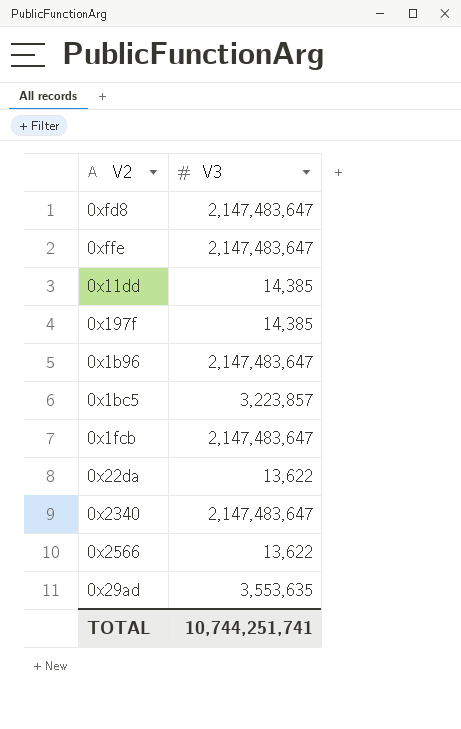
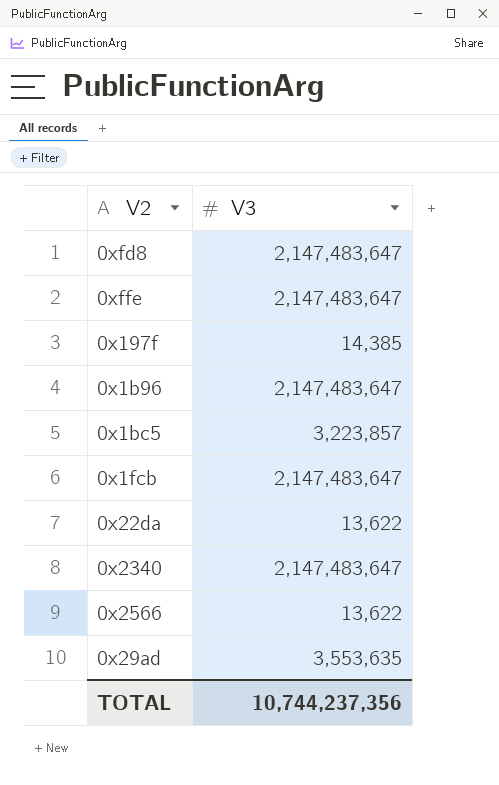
row 0x11dd: 14,385 -> none
TOTAL | V3: 10,744,251,741 -> 10,744,237,356

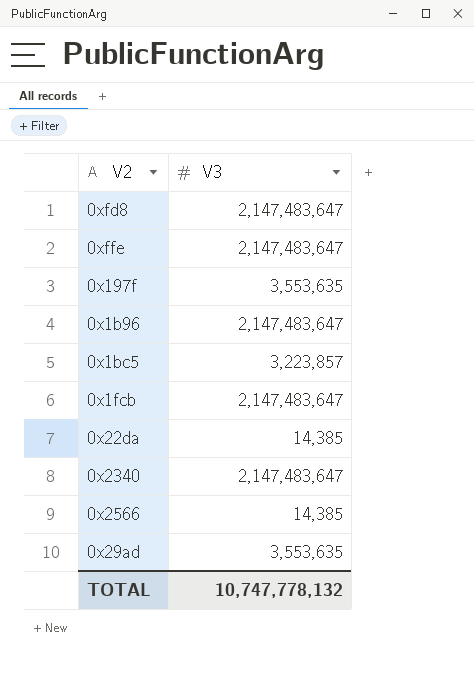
0x197f | V3: 14,385 -> 3,553,635
0x22da | V3: 13,622 -> 14,385
0x2566 | V3: 13,622 -> 14,385
TOTAL | V3: 10,744,237,356 -> 10,747,778,132

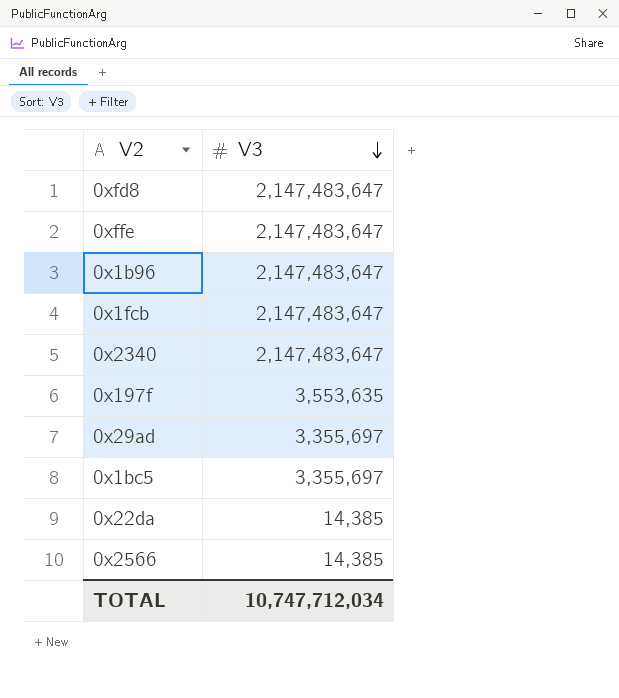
row order: none -> V3 descending
0x29ad | V3: 3,553,635 -> 3,355,697
0x1bc5 | V3: 3,223,857 -> 3,355,697
TOTAL | V3: 10,747,778,132 -> 10,747,712,034

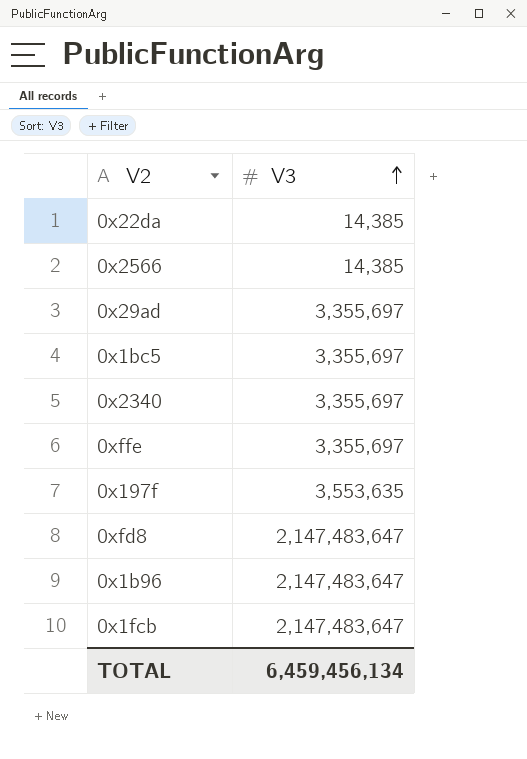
row order: V3 descending -> V3 ascending
0x2340 | V3: 2,147,483,647 -> 3,355,697
0xffe | V3: 2,147,483,647 -> 3,355,697
TOTAL | V3: 10,747,712,034 -> 6,459,456,134

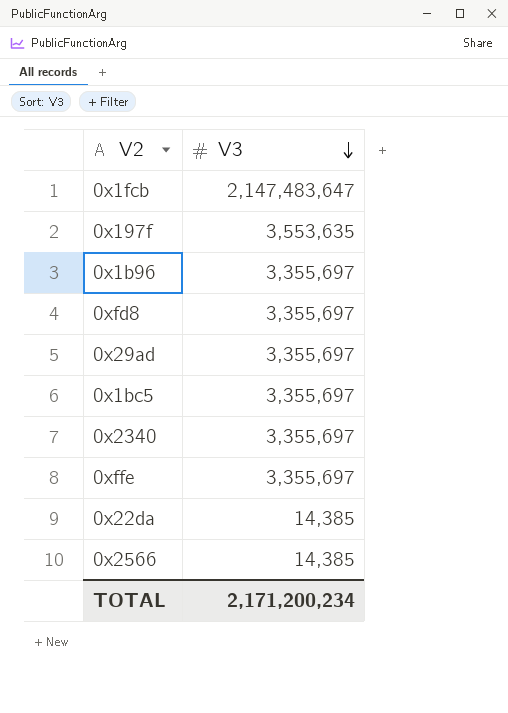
row order: V3 ascending -> V3 descending
0x1b96 | V3: 2,147,483,647 -> 3,355,697
0xfd8 | V3: 2,147,483,647 -> 3,355,697
TOTAL | V3: 6,459,456,134 -> 2,171,200,234

